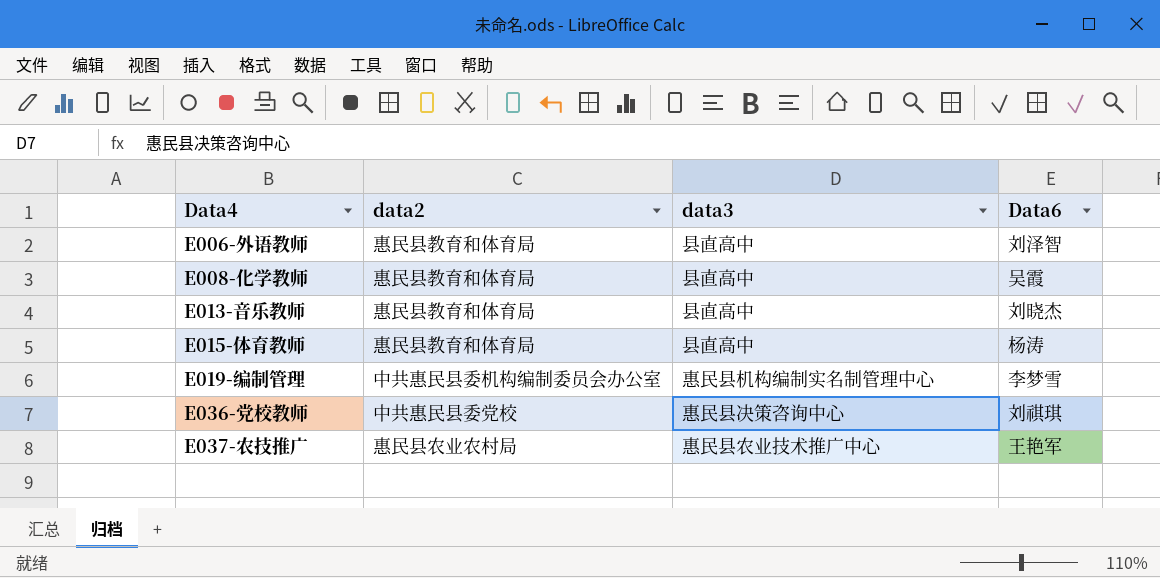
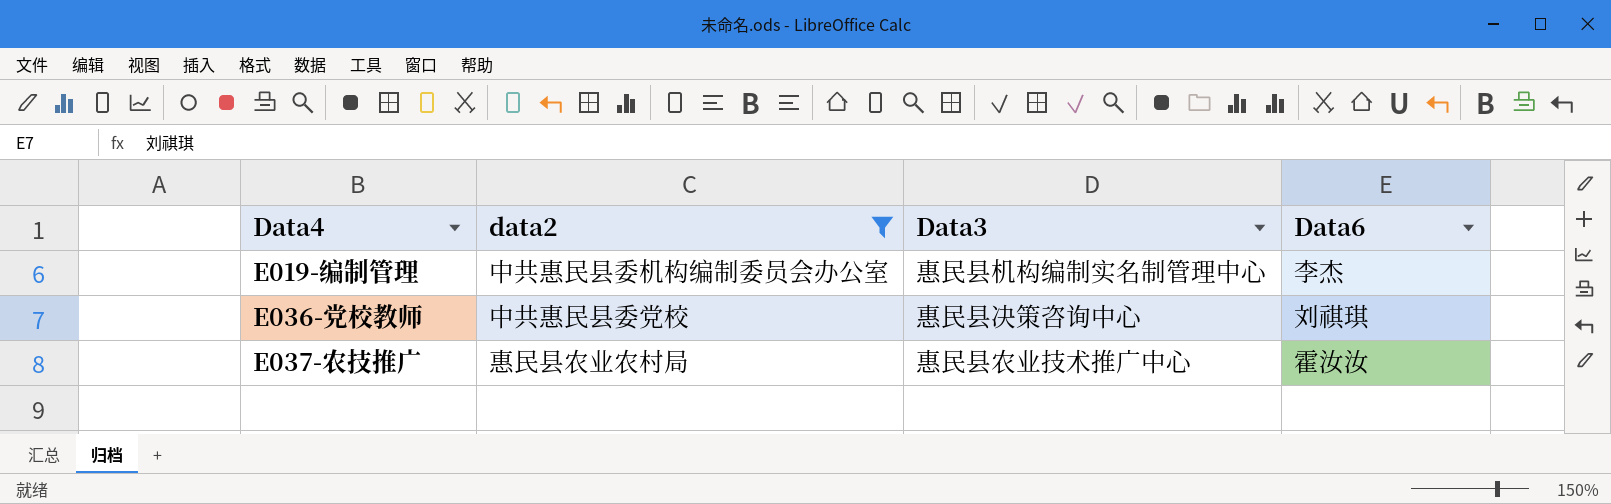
filter: none -> data2 != 惠民县教育和体育局
column name: data3 -> Data3
E019-编制管理 | Data6: 李梦雪 -> 李杰
E037-农技推广 | Data6: 王艳军 -> 霍汝汝

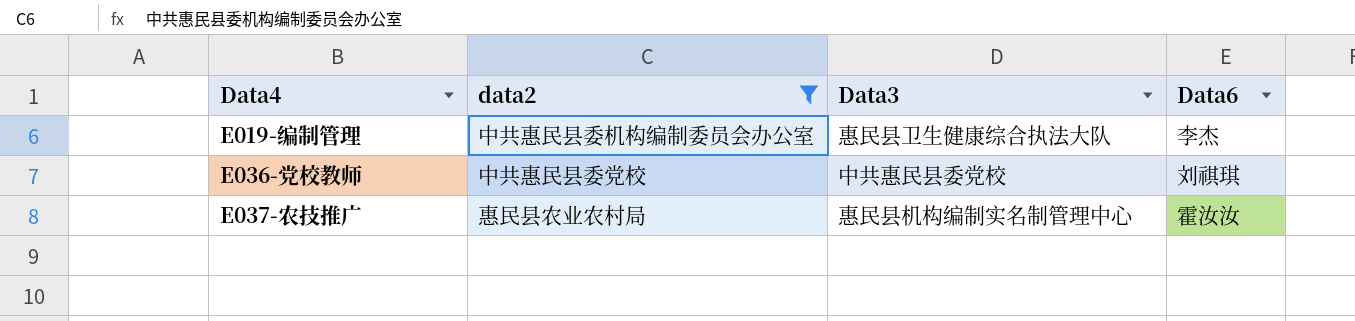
E019-编制管理 | Data3: 惠民县机构编制实名制管理中心 -> 惠民县卫生健康综合执法大队
E036-党校教师 | Data3: 惠民县决策咨询中心 -> 中共惠民县委党校
E037-农技推广 | Data3: 惠民县农业技术推广中心 -> 惠民县机构编制实名制管理中心

